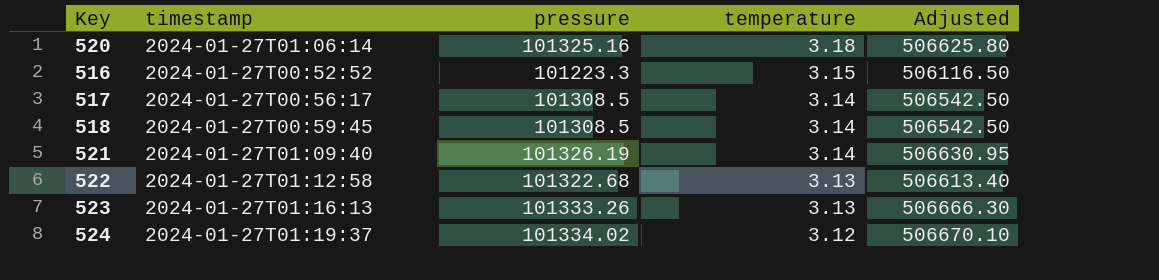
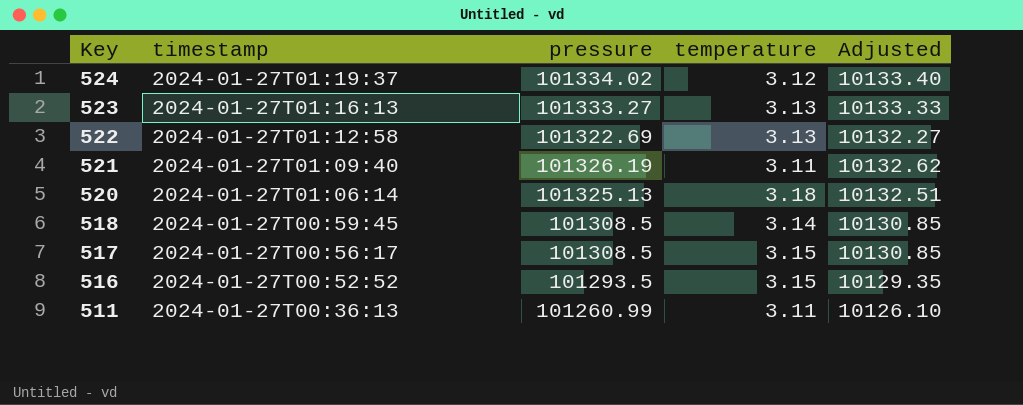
row order: temperature descending -> Key descending
column Adjusted | formula: [pressure] * 5 -> [pressure] * 0.1
523 | pressure: 101333.26 -> 101333.27
522 | pressure: 101322.68 -> 101322.69
521 | temperature: 3.14 -> 3.11
520 | pressure: 101325.16 -> 101325.13
517 | temperature: 3.14 -> 3.15
516 | pressure: 101223.3 -> 101293.5
row 511: none -> 2024-01-27T00:36:13 | 101260.99 | 3.11 | 10126.10

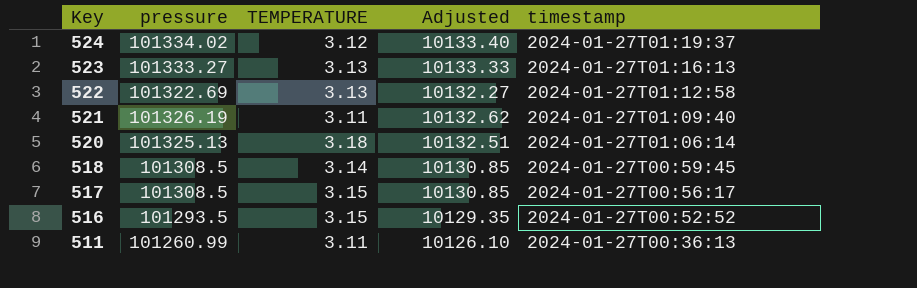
column name: temperature -> TEMPERATURE
column timestamp | position: 2 -> 5

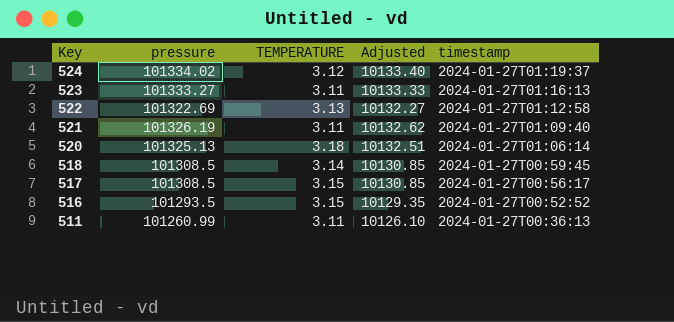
523 | TEMPERATURE: 3.13 -> 3.11

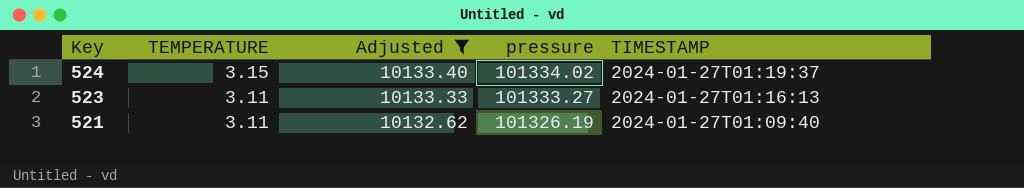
filter: none -> Adjusted >= 10132.62
column pressure | position: 2 -> 4
column name: timestamp -> TIMESTAMP
524 | TEMPERATURE: 3.12 -> 3.15

